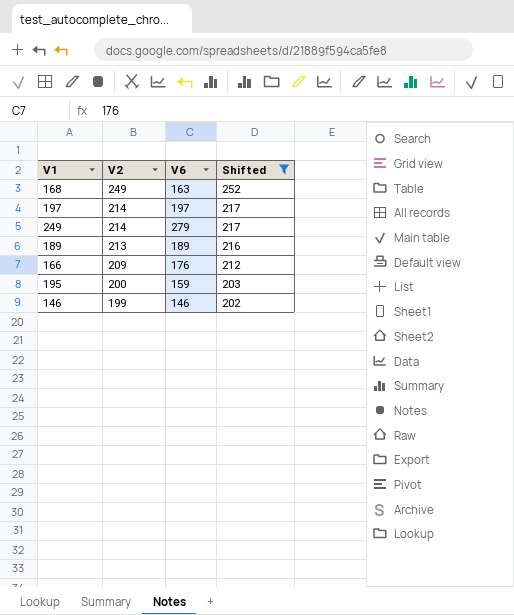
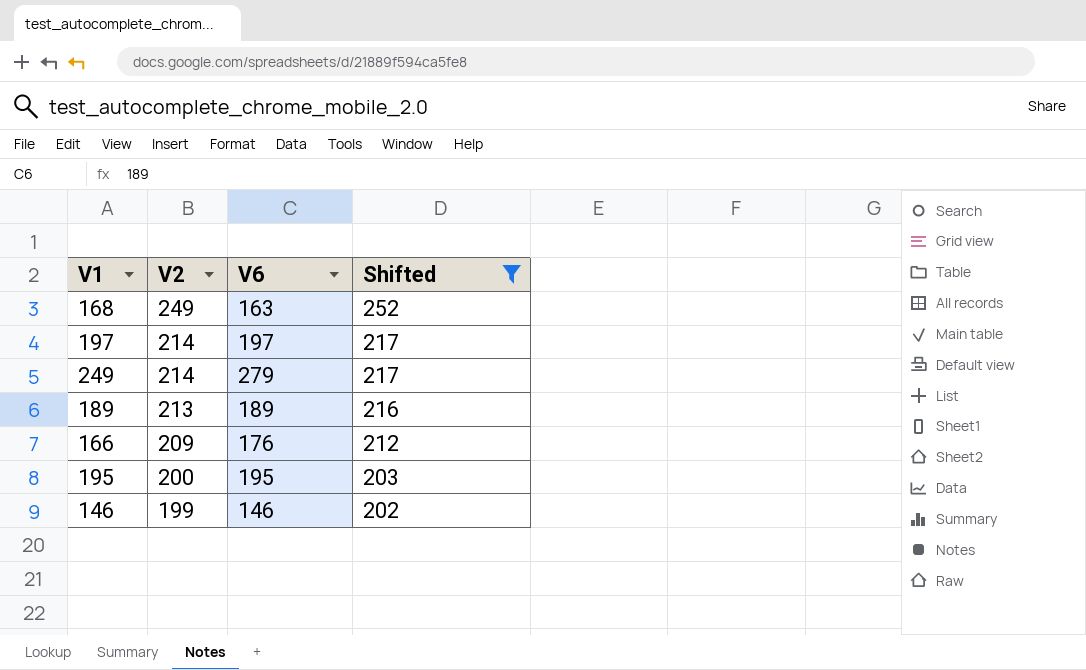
195 | V6: 159 -> 195

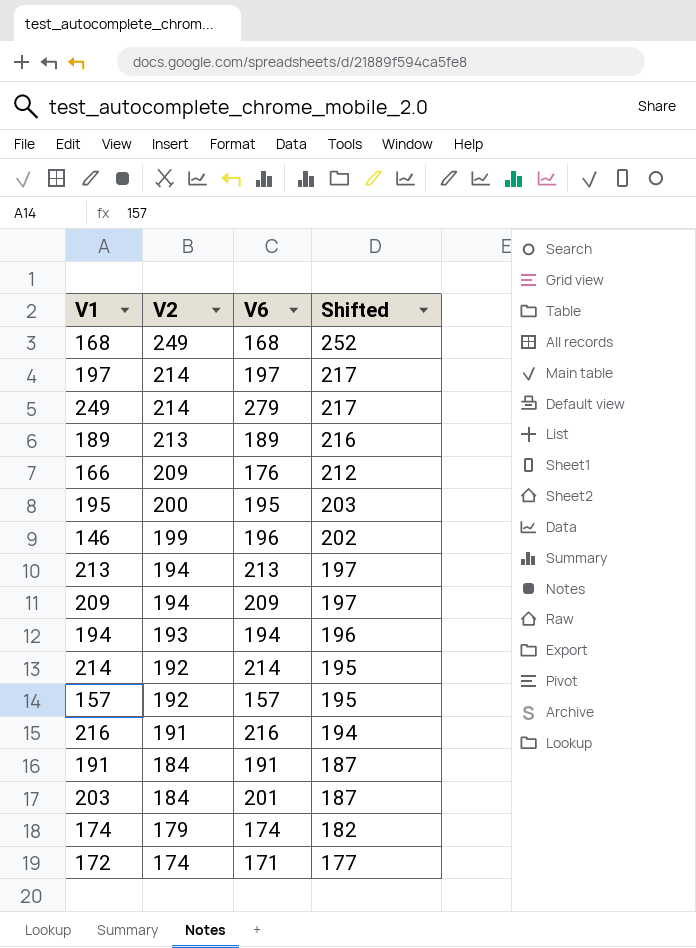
filter: Shifted >= 202 -> none
168 | V6: 163 -> 168
146 | V6: 146 -> 196

